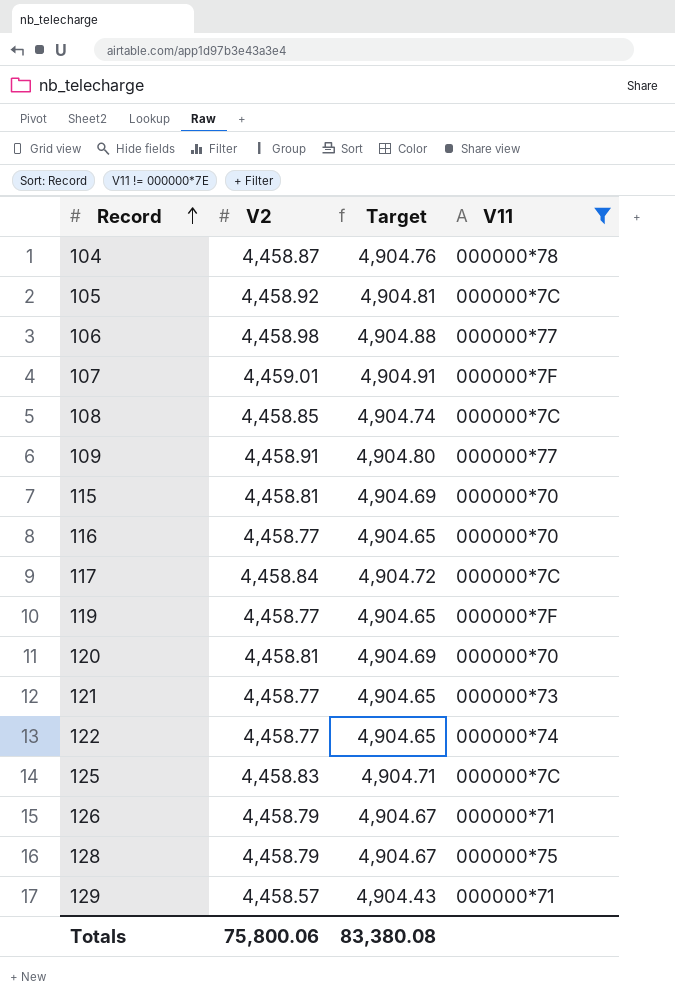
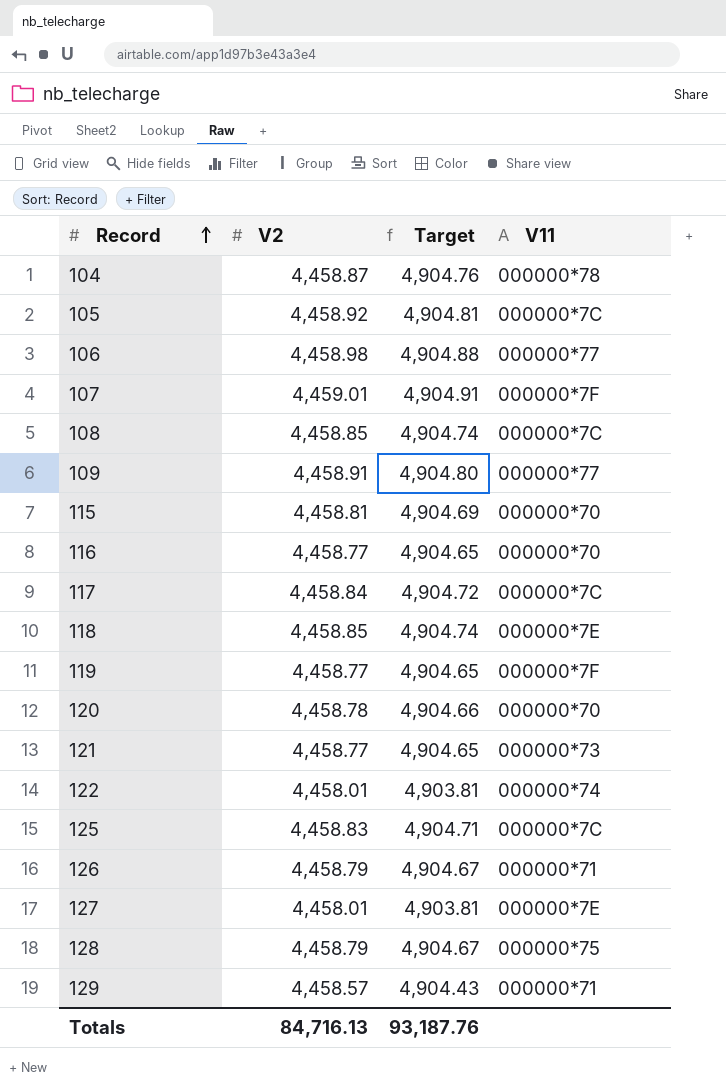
filter: V11 != 000000*7E -> none
120 | V2: 4,458.81 -> 4,458.78
120 | Target: 4,904.69 -> 4,904.66
122 | V2: 4,458.77 -> 4,458.01
122 | Target: 4,904.65 -> 4,903.81
Totals | V2: 75,800.06 -> 84,716.13
Totals | Target: 83,380.08 -> 93,187.76

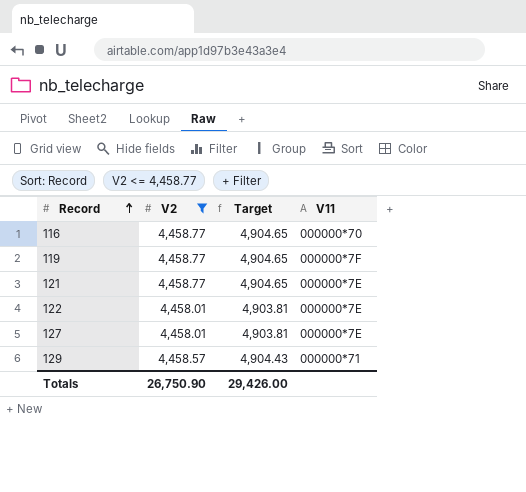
filter: none -> V2 <= 4,458.77
121 | V11: 000000*73 -> 000000*7E
122 | V11: 000000*74 -> 000000*7E
Totals | V2: 84,716.13 -> 26,750.90
Totals | Target: 93,187.76 -> 29,426.00

